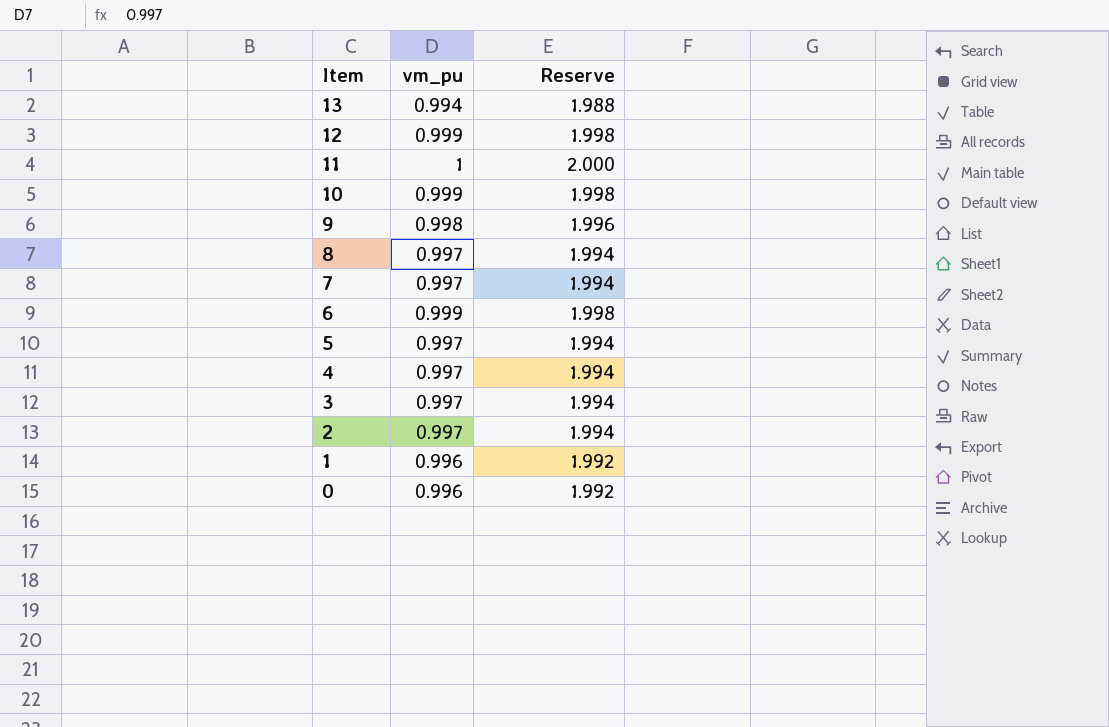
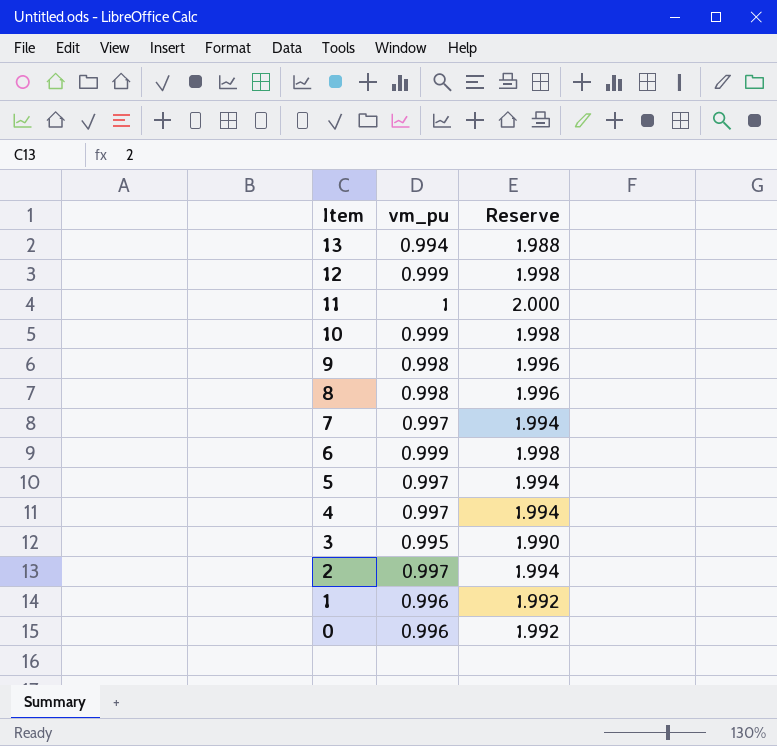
8 | vm_pu: 0.997 -> 0.998
8 | Reserve: 1.994 -> 1.996
3 | vm_pu: 0.997 -> 0.995
3 | Reserve: 1.994 -> 1.990

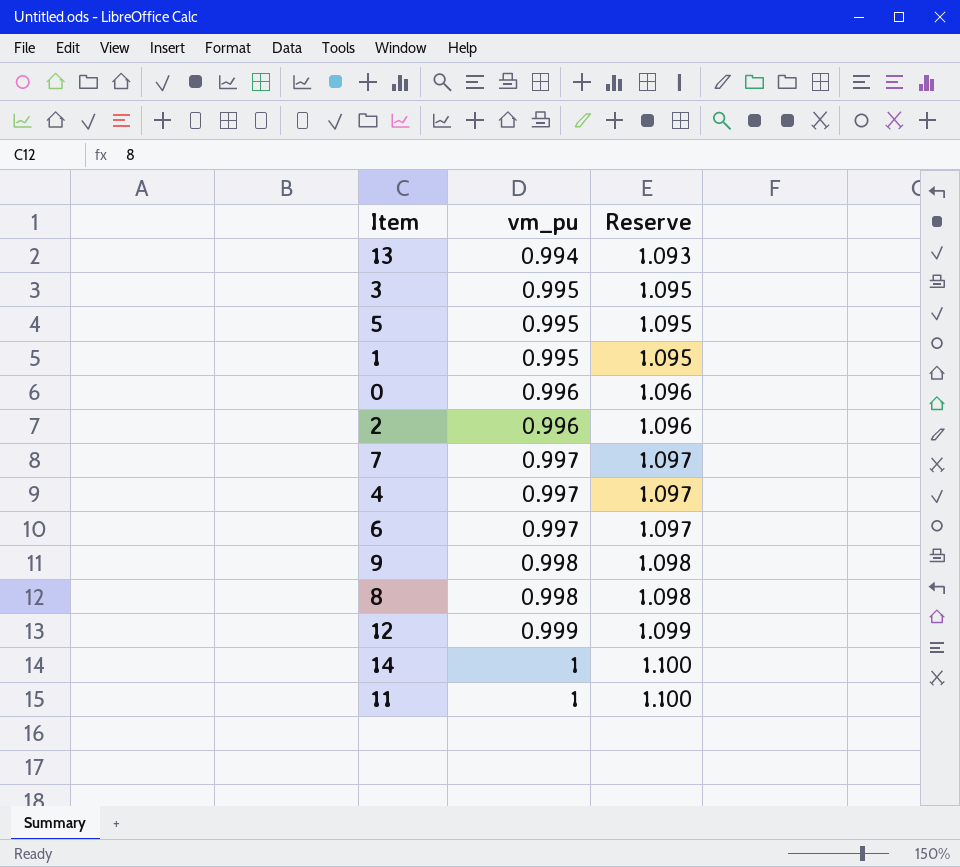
row order: Item descending -> vm_pu ascending
column Reserve | formula: [vm_pu] * 2 -> [vm_pu] * 1.1
row 10: 0.999 | 1.998 -> none
5 | vm_pu: 0.997 -> 0.995
1 | vm_pu: 0.996 -> 0.995
2 | vm_pu: 0.997 -> 0.996
6 | vm_pu: 0.999 -> 0.997
row 14: none -> 1 | 1.100

